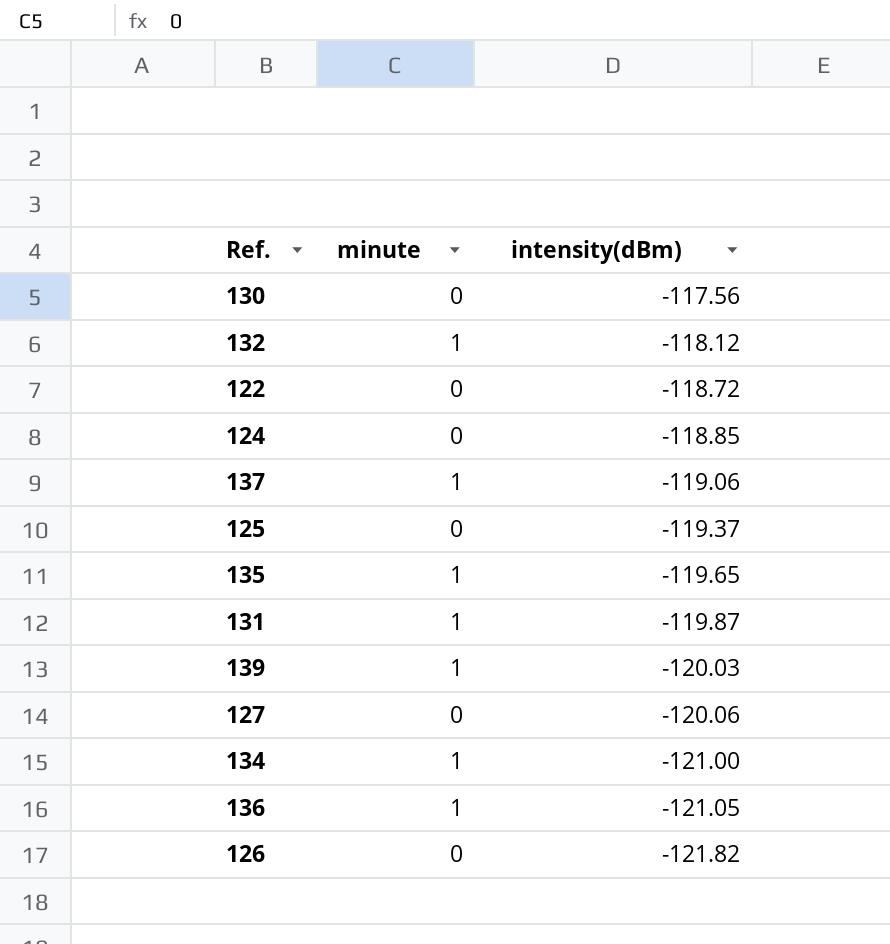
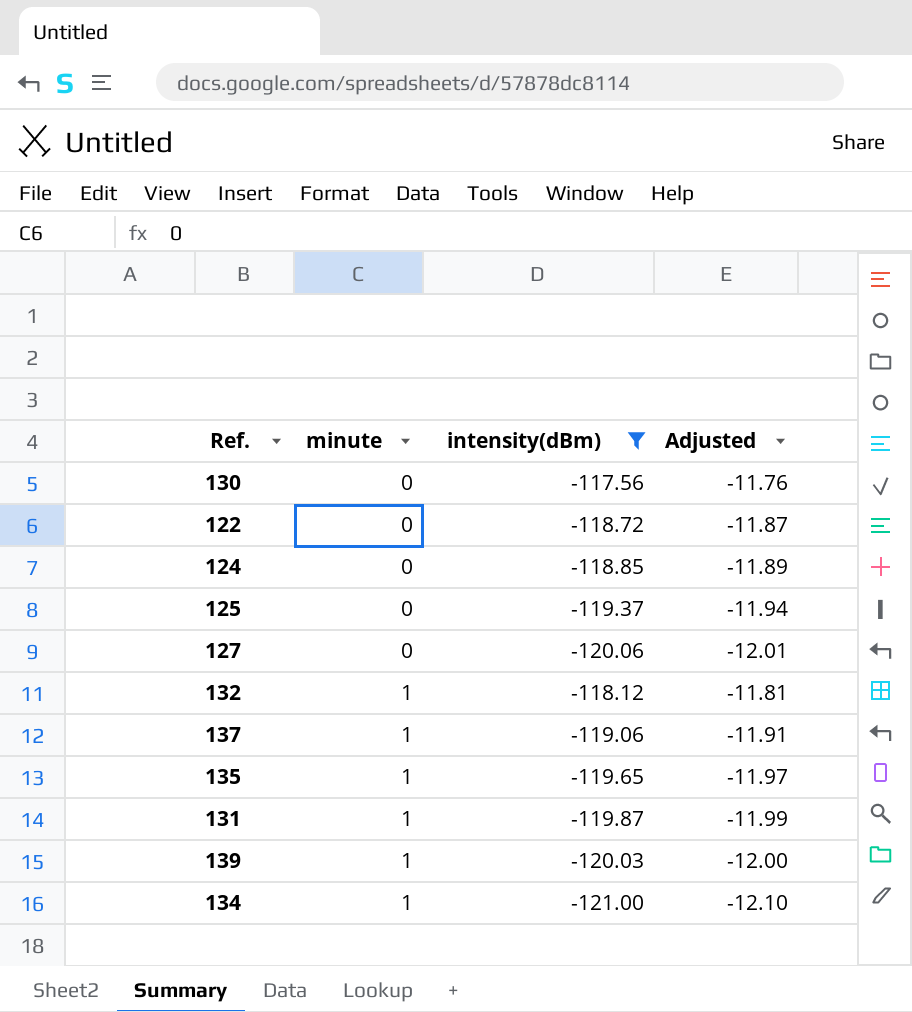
filter: none -> intensity(dBm) >= -121.00
row order: intensity(dBm) descending -> minute ascending
column Adjusted | formula: none -> [intensity(dBm)] * 0.1

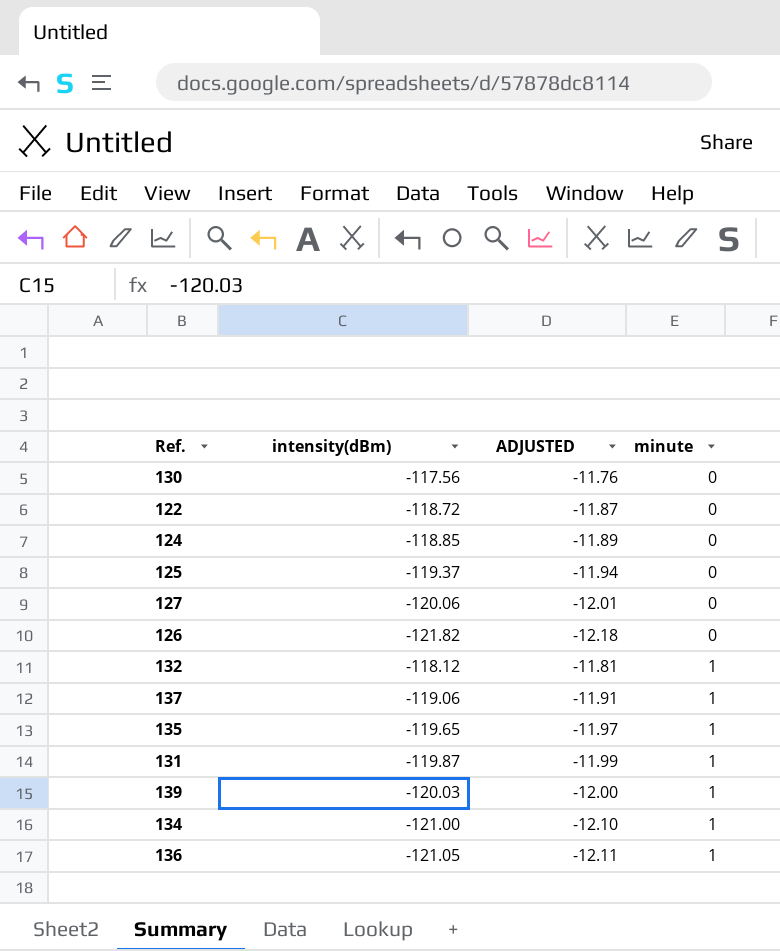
filter: intensity(dBm) >= -121.00 -> none
column name: Adjusted -> ADJUSTED
column minute | position: 2 -> 4

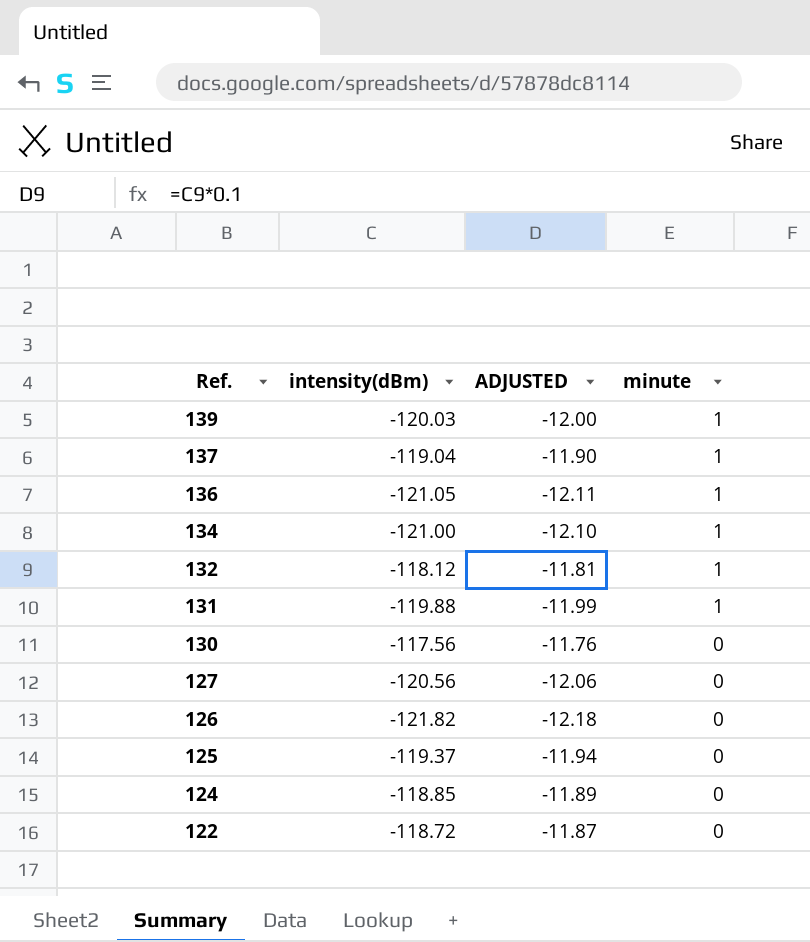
row order: minute ascending -> Ref. descending
row 135: -119.65 | -11.97 | 1 -> none
137 | intensity(dBm): -119.06 -> -119.04
137 | ADJUSTED: -11.91 -> -11.90
131 | intensity(dBm): -119.87 -> -119.88
127 | intensity(dBm): -120.06 -> -120.56
127 | ADJUSTED: -12.01 -> -12.06

